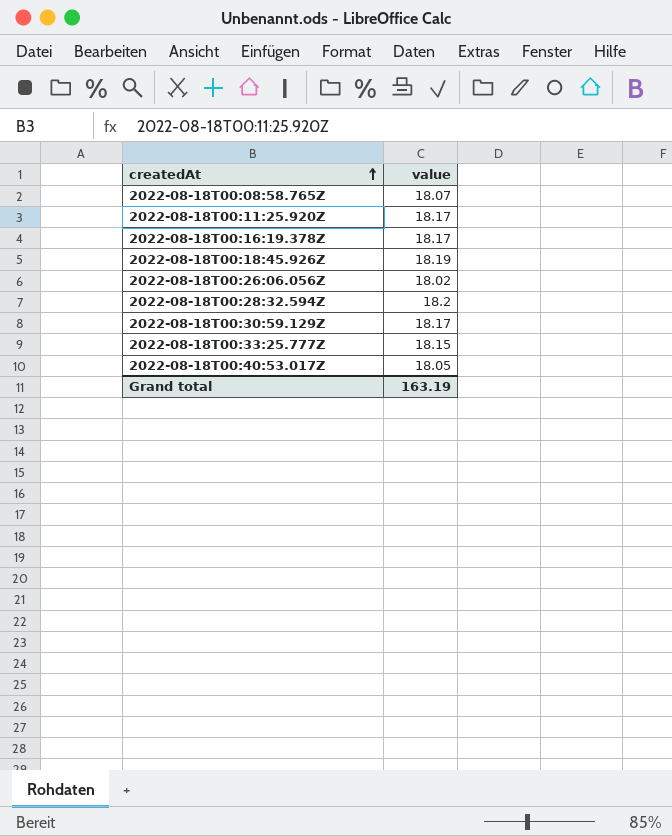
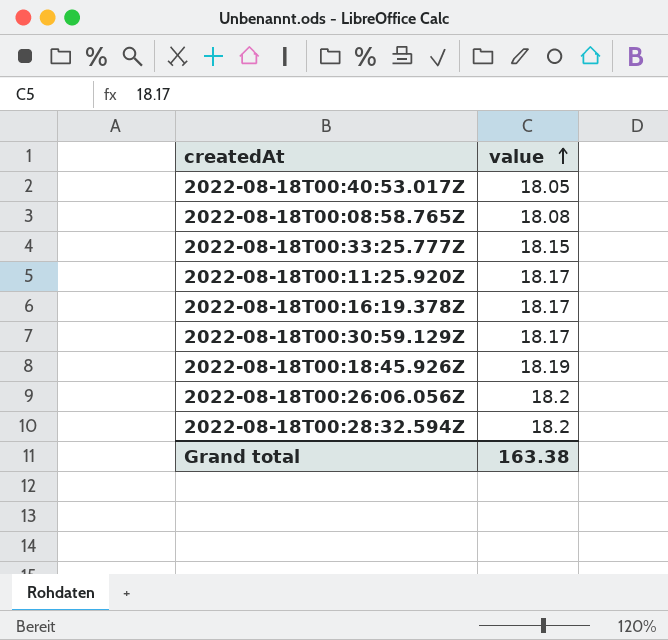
row order: createdAt ascending -> value ascending
2022-08-18T00:08:58.765Z | value: 18.07 -> 18.08
2022-08-18T00:26:06.056Z | value: 18.02 -> 18.2
Grand total | value: 163.19 -> 163.38

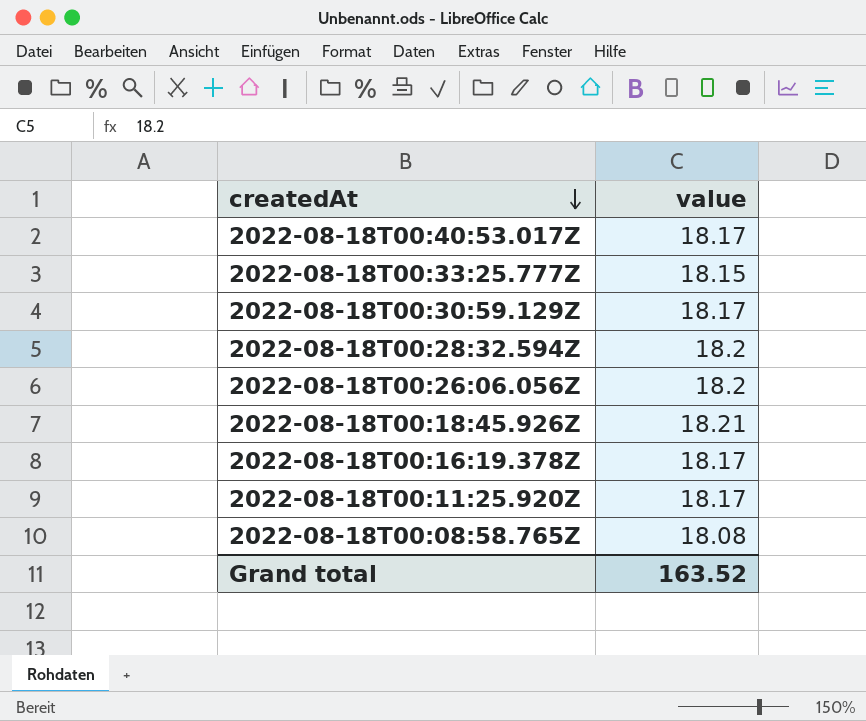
row order: value ascending -> createdAt descending
2022-08-18T00:40:53.017Z | value: 18.05 -> 18.17
2022-08-18T00:18:45.926Z | value: 18.19 -> 18.21
Grand total | value: 163.38 -> 163.52

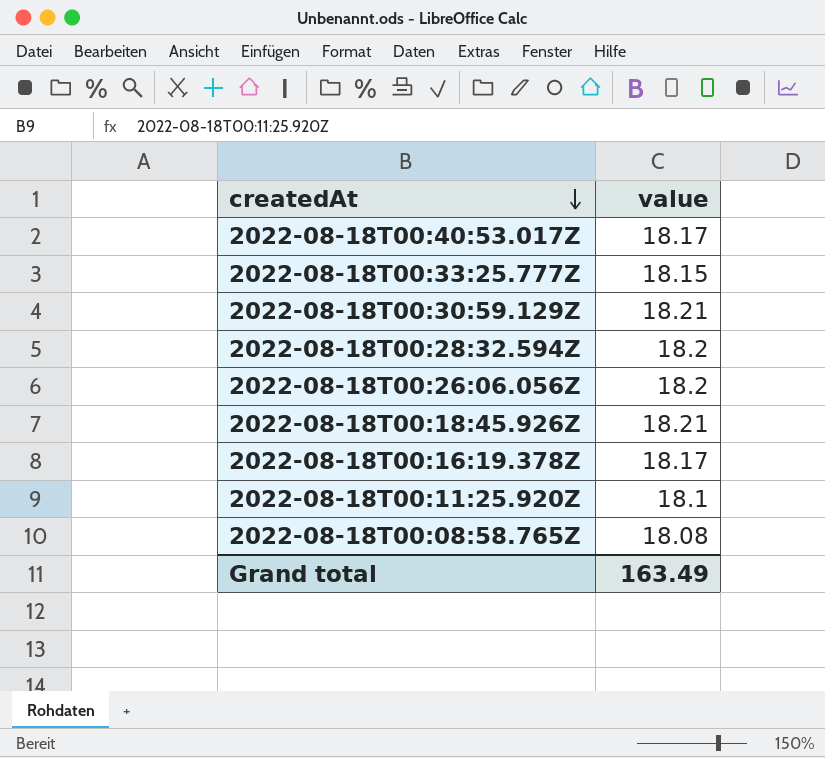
2022-08-18T00:30:59.129Z | value: 18.17 -> 18.21
2022-08-18T00:11:25.920Z | value: 18.17 -> 18.1
Grand total | value: 163.52 -> 163.49

